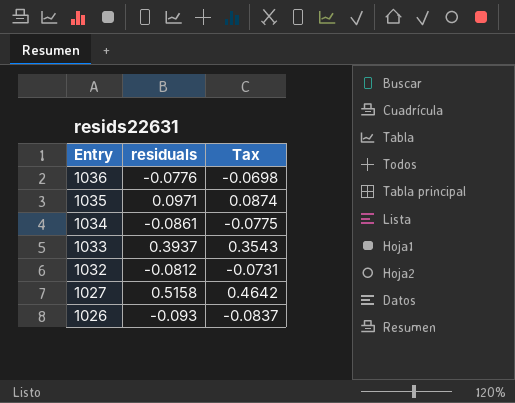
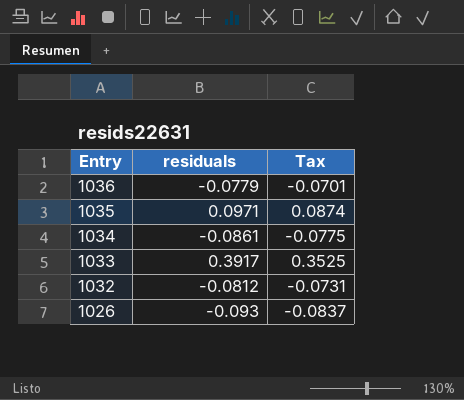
row 1027: 0.5158 | 0.4642 -> none
1036 | residuals: -0.0776 -> -0.0779
1036 | Tax: -0.0698 -> -0.0701
1033 | residuals: 0.3937 -> 0.3917
1033 | Tax: 0.3543 -> 0.3525

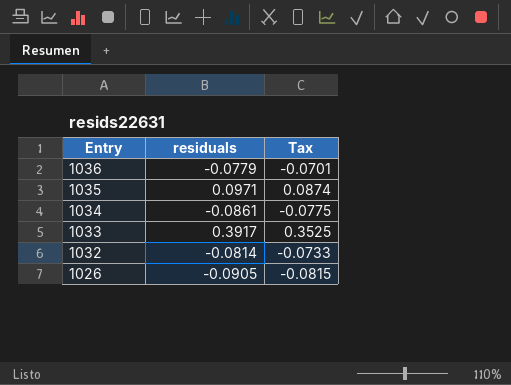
1032 | residuals: -0.0812 -> -0.0814
1032 | Tax: -0.0731 -> -0.0733
1026 | residuals: -0.093 -> -0.0905
1026 | Tax: -0.0837 -> -0.0815

